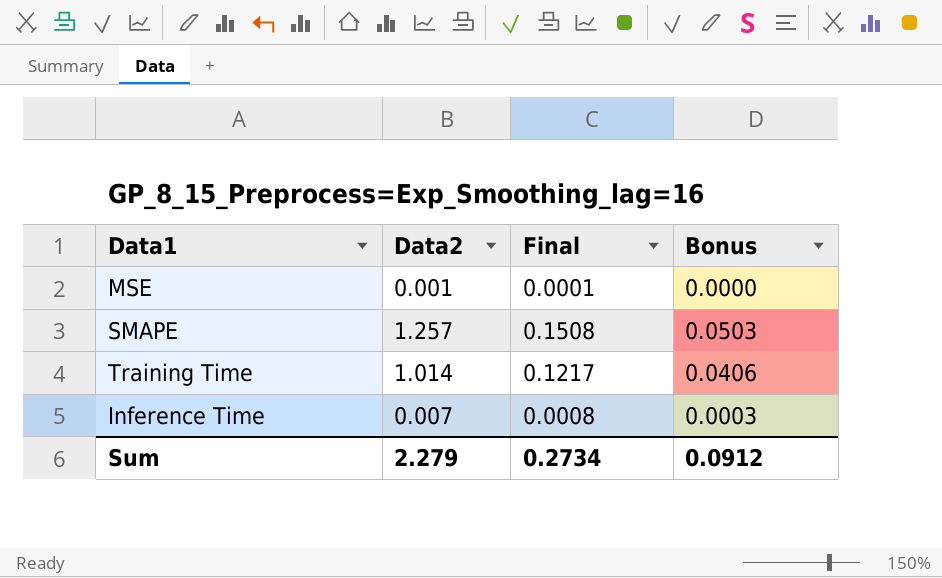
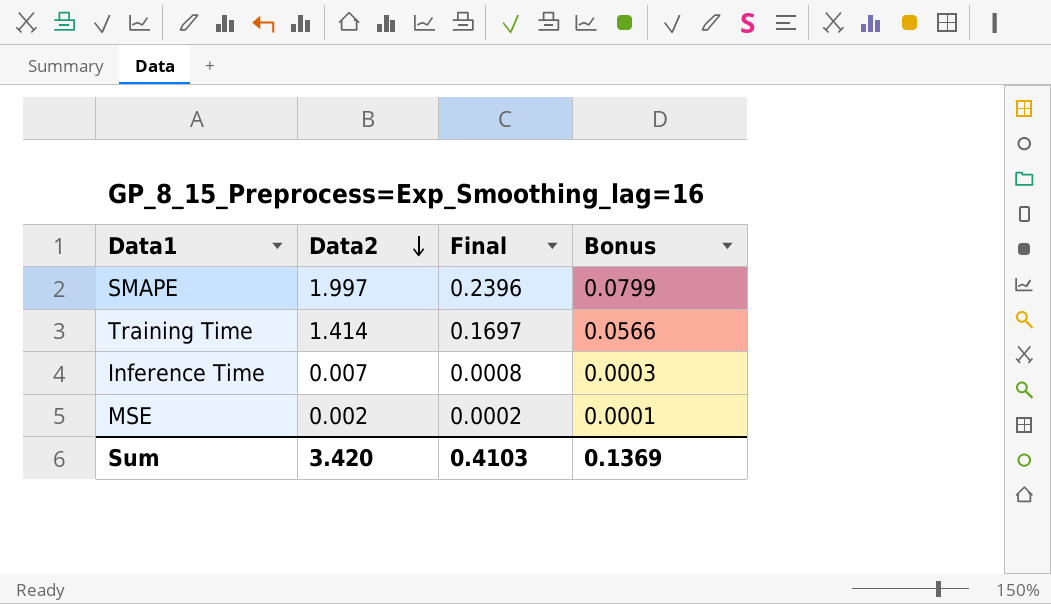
row order: none -> Data2 descending
SMAPE | Data2: 1.257 -> 1.997
SMAPE | Final: 0.1508 -> 0.2396
SMAPE | Bonus: 0.0503 -> 0.0799
Training Time | Data2: 1.014 -> 1.414
Training Time | Final: 0.1217 -> 0.1697
Training Time | Bonus: 0.0406 -> 0.0566
MSE | Data2: 0.001 -> 0.002
MSE | Final: 0.0001 -> 0.0002
MSE | Bonus: 0.0000 -> 0.0001
Sum | Data2: 2.279 -> 3.420
Sum | Final: 0.2734 -> 0.4103
Sum | Bonus: 0.0912 -> 0.1369

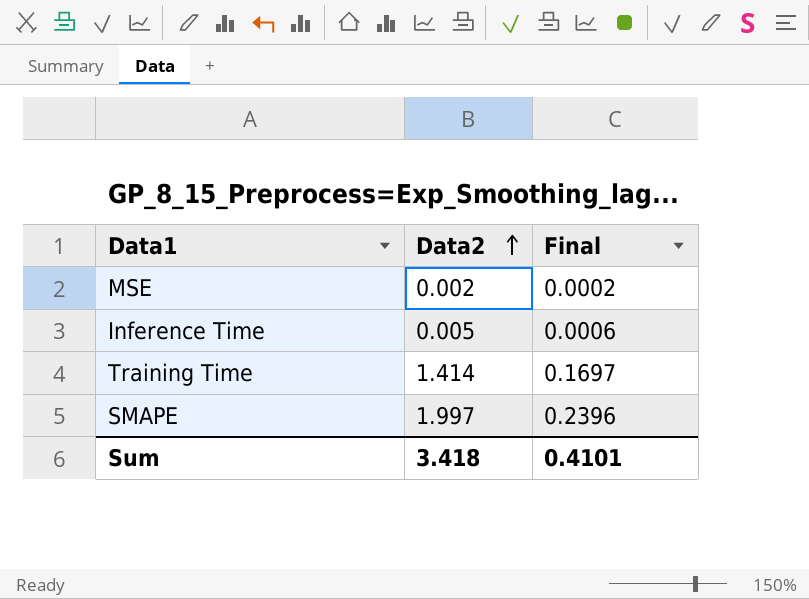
row order: Data2 descending -> Data2 ascending
column Bonus | formula: [Data2] * 0.04 -> none
Inference Time | Data2: 0.007 -> 0.005
Inference Time | Final: 0.0008 -> 0.0006
Sum | Data2: 3.420 -> 3.418
Sum | Final: 0.4103 -> 0.4101

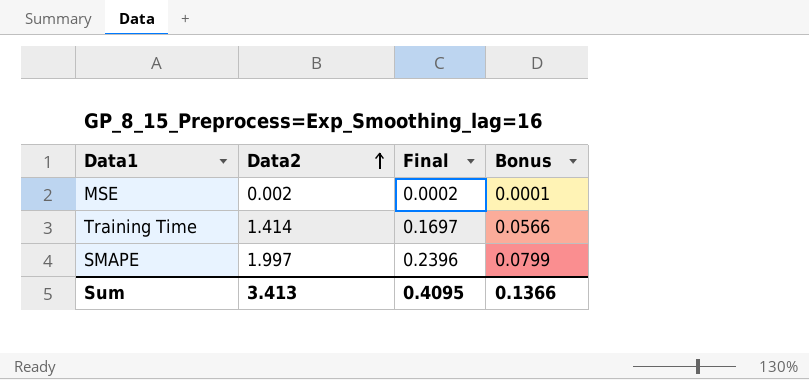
column Bonus | formula: none -> [Data2] * 0.04
row Inference Time: 0.005 | 0.0006 -> none
Sum | Data2: 3.418 -> 3.413
Sum | Final: 0.4101 -> 0.4095

